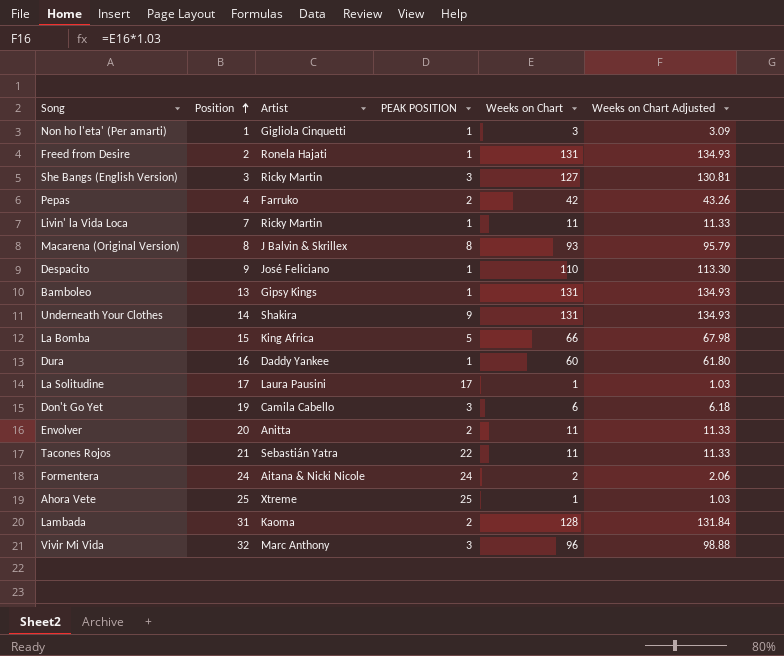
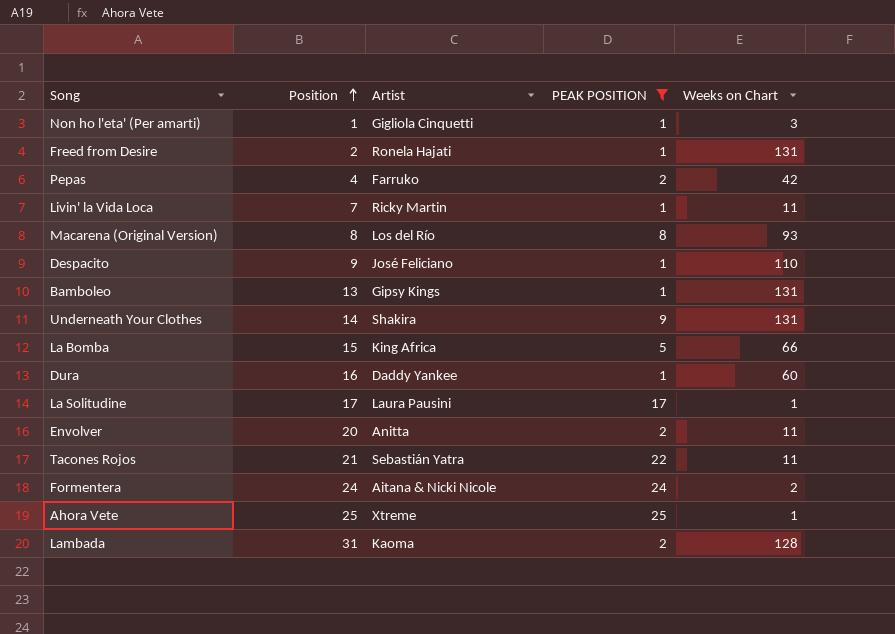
filter: none -> PEAK POSITION != 3
column Weeks on Chart Adjusted | formula: [Weeks on Chart] * 1.03 -> none
Macarena (Original Version) | Artist: J Balvin & Skrillex -> Los del Río

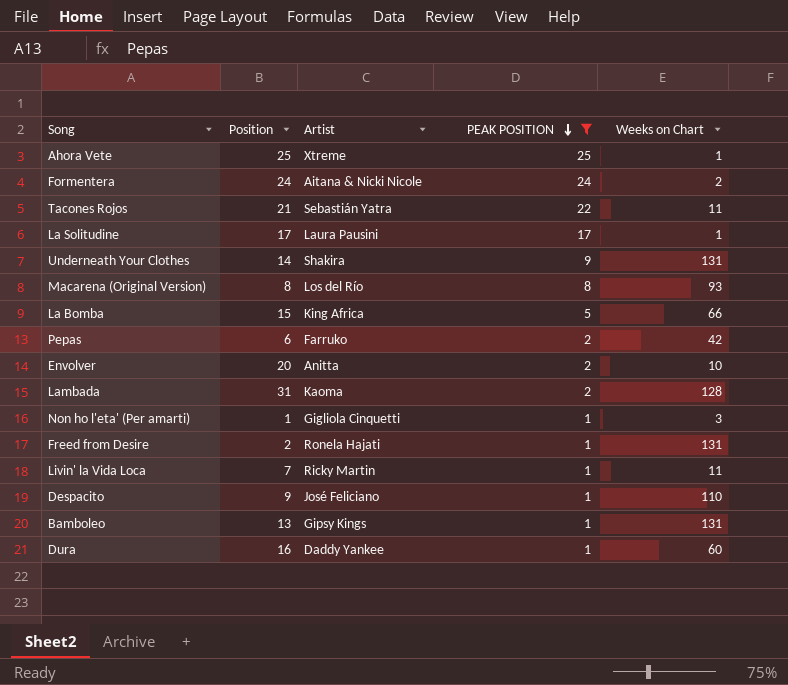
row order: Position ascending -> PEAK POSITION descending
Pepas | Position: 4 -> 6
Envolver | Weeks on Chart: 11 -> 10

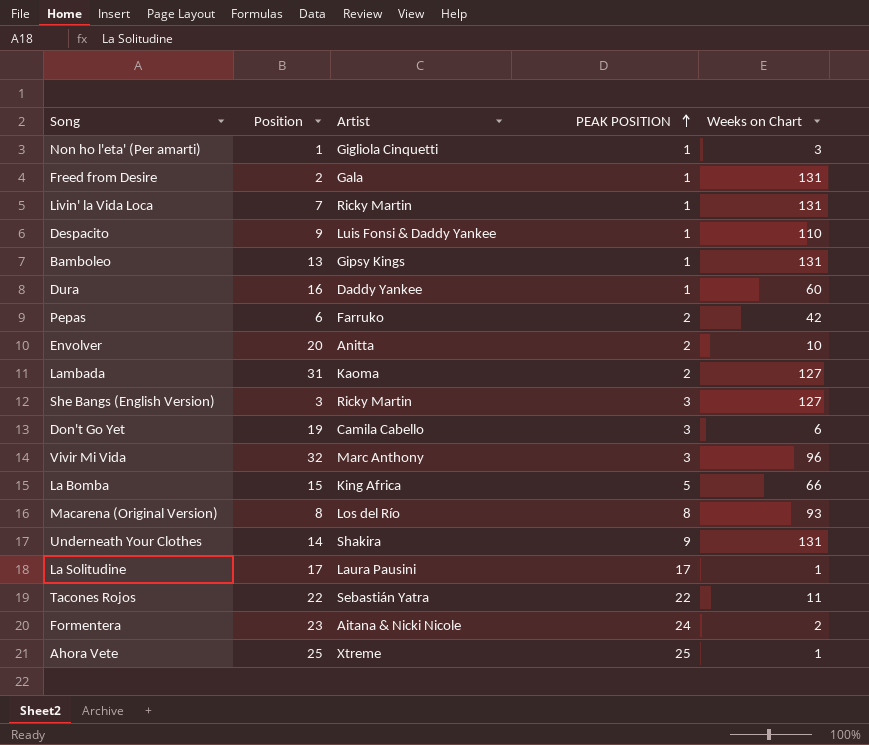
filter: PEAK POSITION != 3 -> none
row order: PEAK POSITION descending -> PEAK POSITION ascending
Freed from Desire | Artist: Ronela Hajati -> Gala
Livin' la Vida Loca | Weeks on Chart: 11 -> 131
Despacito | Artist: José Feliciano -> Luis Fonsi & Daddy Yankee
Lambada | Weeks on Chart: 128 -> 127
Tacones Rojos | Position: 21 -> 22
Formentera | Position: 24 -> 23

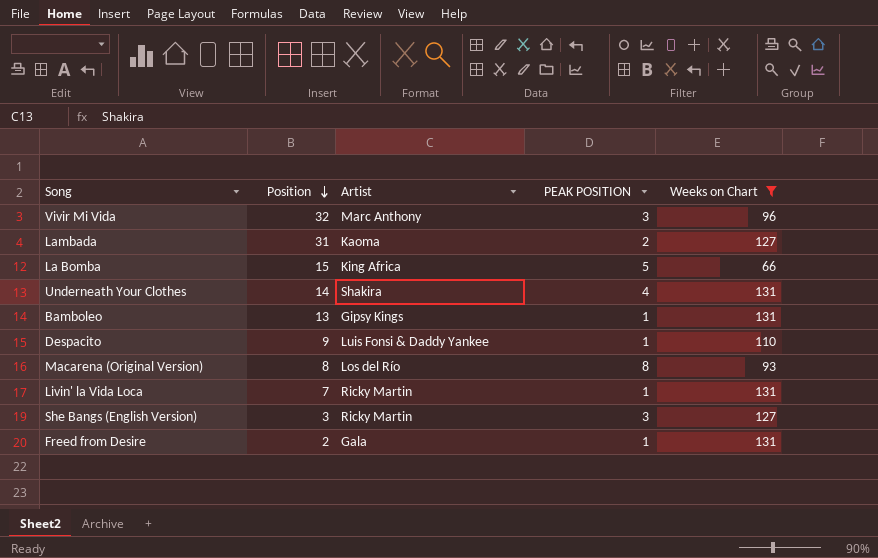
filter: none -> Weeks on Chart >= 66
row order: PEAK POSITION ascending -> Position descending
Underneath Your Clothes | PEAK POSITION: 9 -> 4

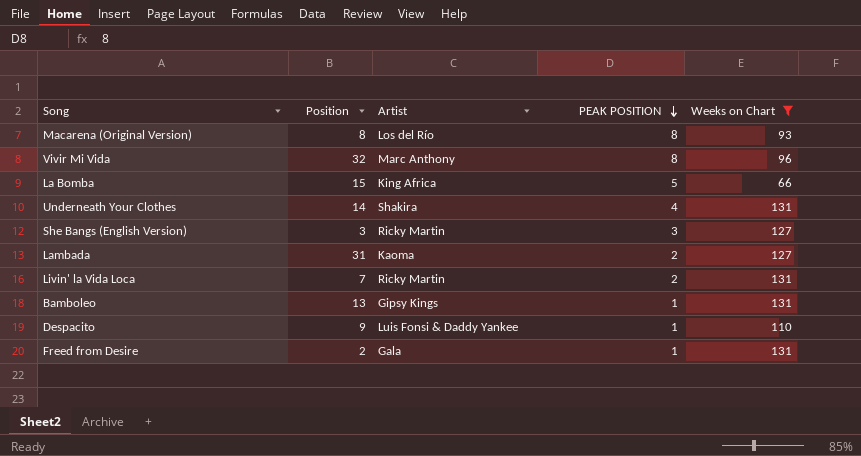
row order: Position descending -> PEAK POSITION descending
Vivir Mi Vida | PEAK POSITION: 3 -> 8
Livin' la Vida Loca | PEAK POSITION: 1 -> 2

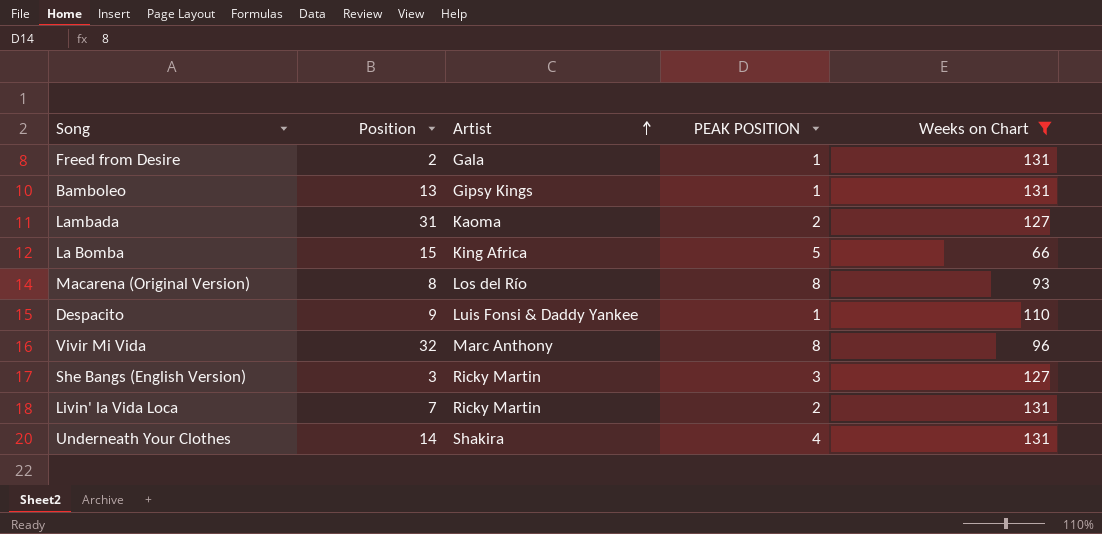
row order: PEAK POSITION descending -> Artist ascending

